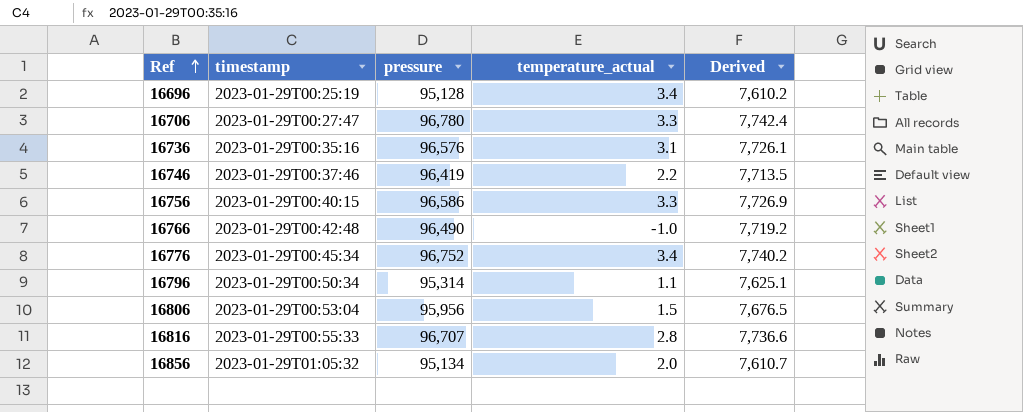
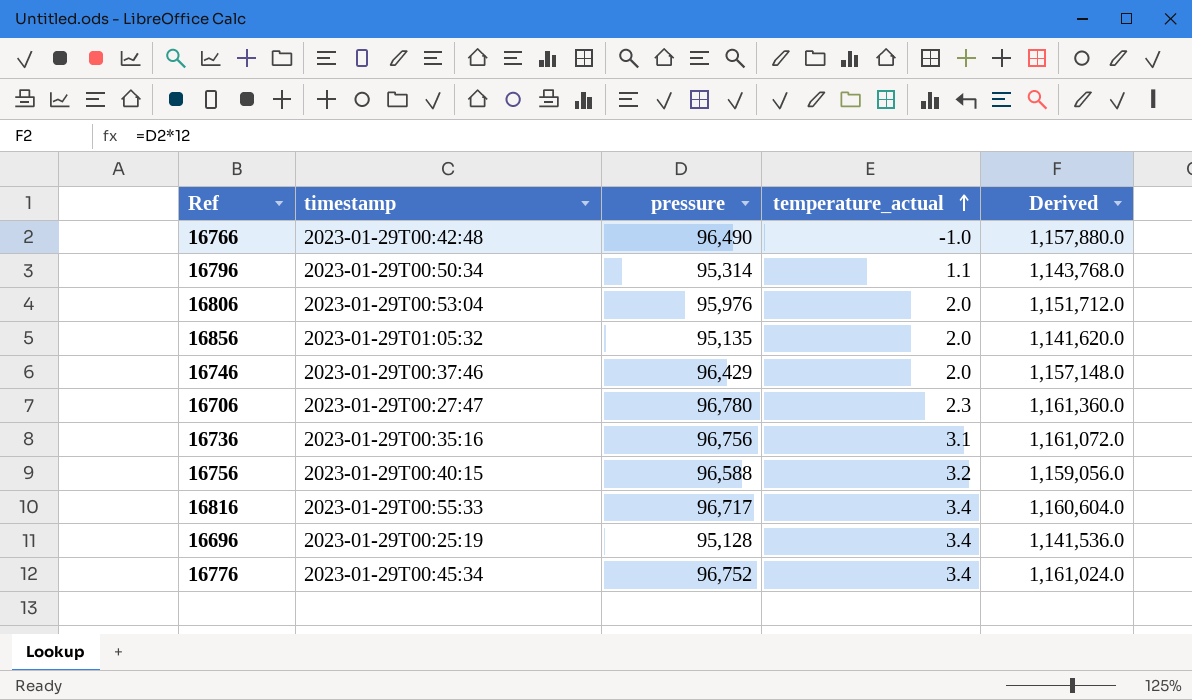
row order: Ref ascending -> temperature_actual ascending
column Derived | formula: [pressure] * 0.08 -> [pressure] * 12
16806 | pressure: 95,956 -> 95,976
16806 | temperature_actual: 1.5 -> 2.0
16856 | pressure: 95,134 -> 95,135
16746 | pressure: 96,419 -> 96,429
16746 | temperature_actual: 2.2 -> 2.0
16706 | temperature_actual: 3.3 -> 2.3
16736 | pressure: 96,576 -> 96,756
16756 | pressure: 96,586 -> 96,588
16756 | temperature_actual: 3.3 -> 3.2
16816 | pressure: 96,707 -> 96,717
16816 | temperature_actual: 2.8 -> 3.4

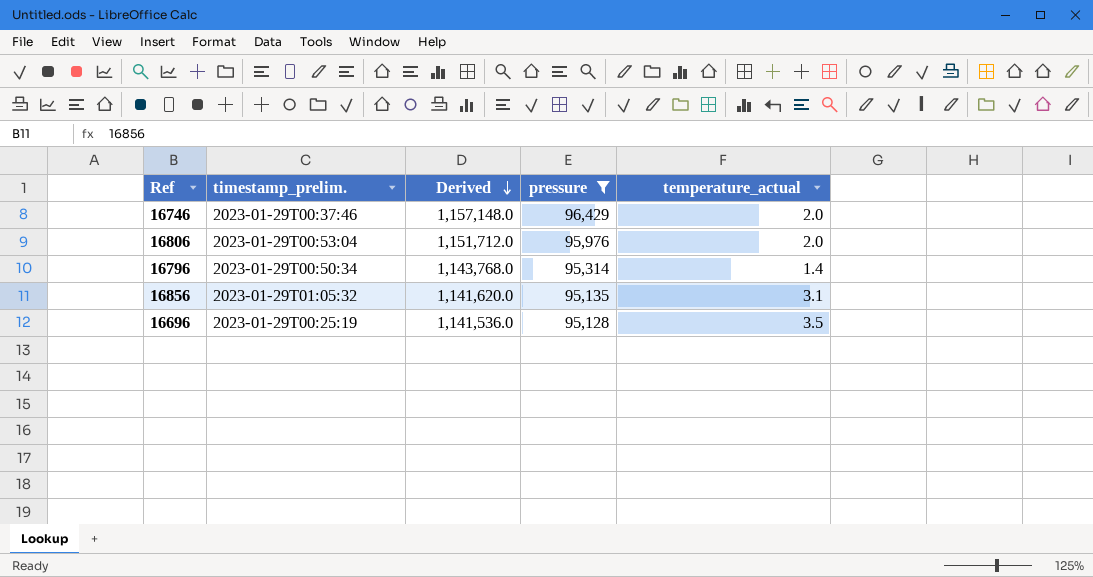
filter: none -> pressure <= 96,429
row order: temperature_actual ascending -> Derived descending
column name: timestamp -> timestamp_prelim.
column Derived | position: 5 -> 3
16796 | temperature_actual: 1.1 -> 1.4
16856 | temperature_actual: 2.0 -> 3.1
16696 | temperature_actual: 3.4 -> 3.5

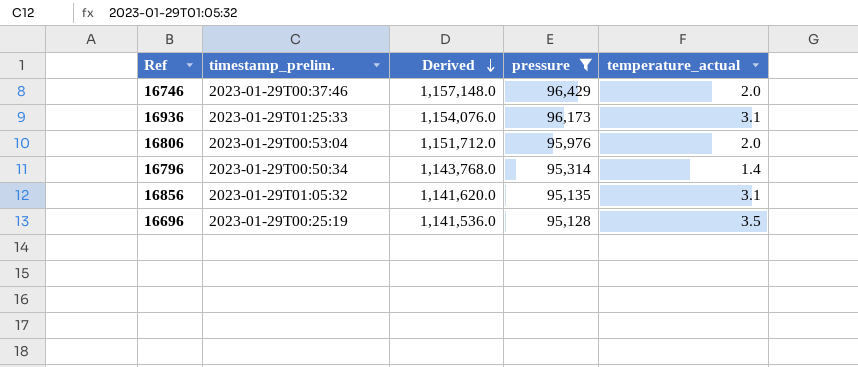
row 16936: none -> 2023-01-29T01:25:33 | 1,154,076.0 | 96,173 | 3.1

